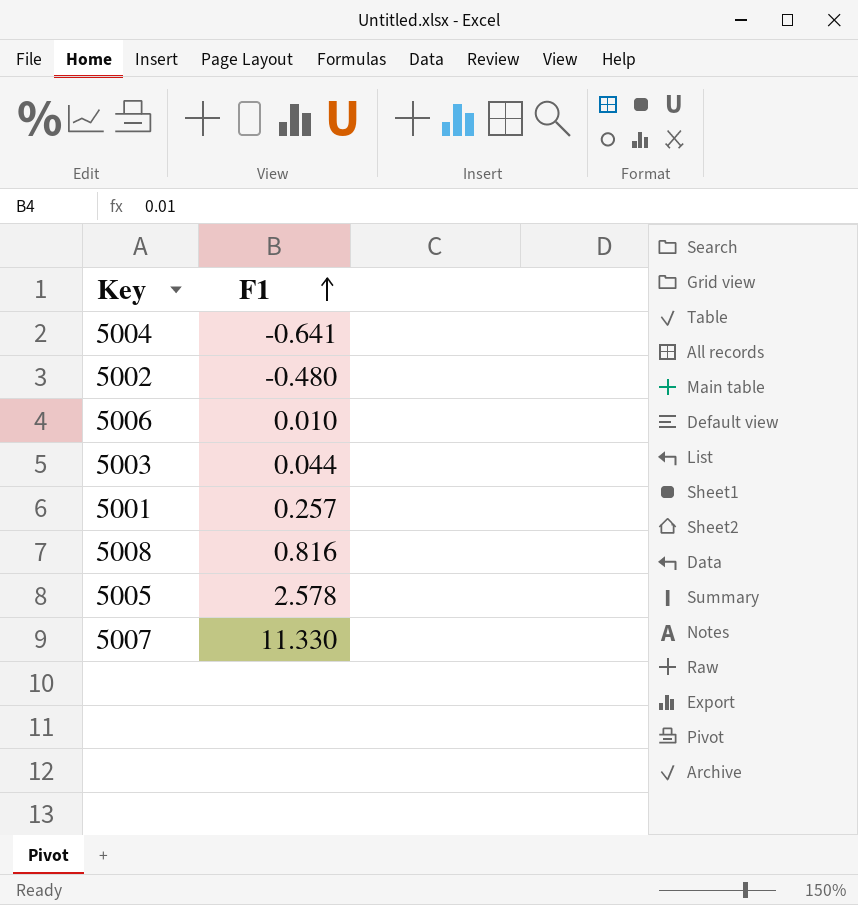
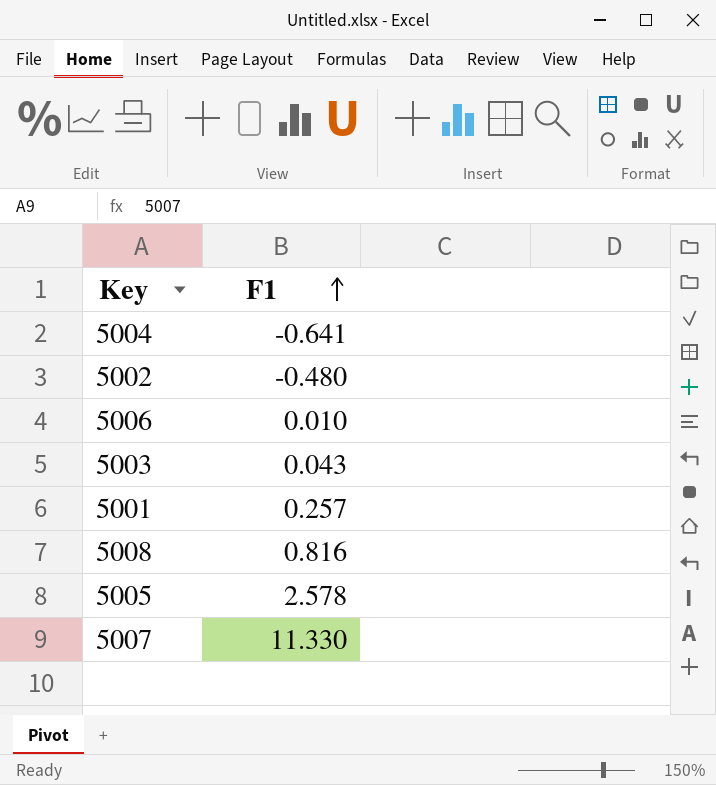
5003 | F1: 0.044 -> 0.043

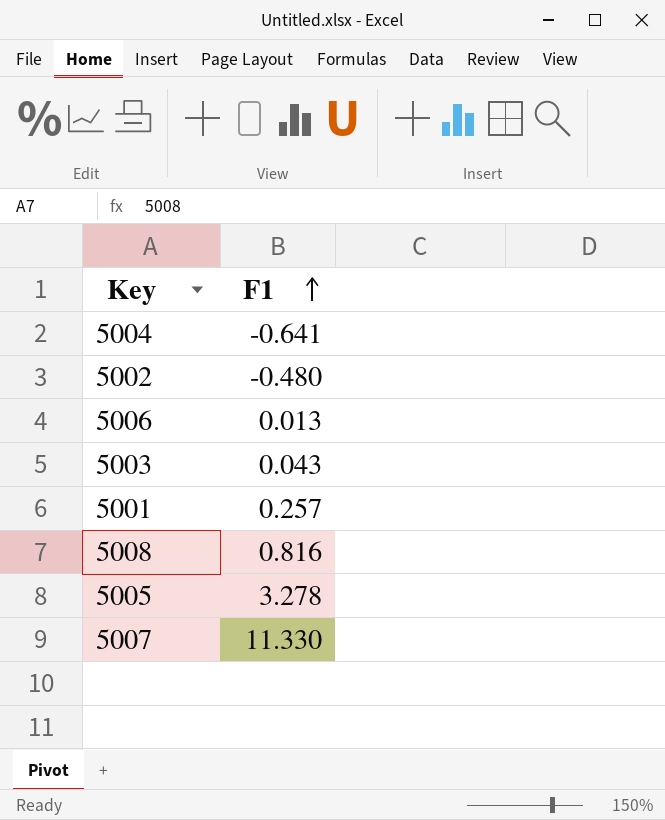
5006 | F1: 0.010 -> 0.013
5005 | F1: 2.578 -> 3.278

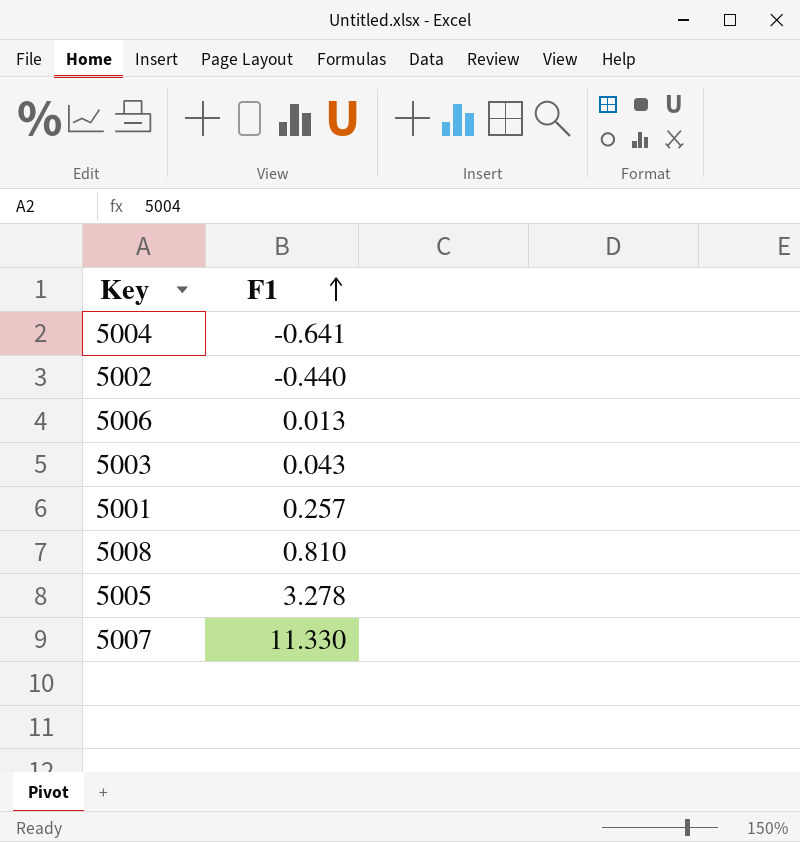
5002 | F1: -0.480 -> -0.440
5008 | F1: 0.816 -> 0.810

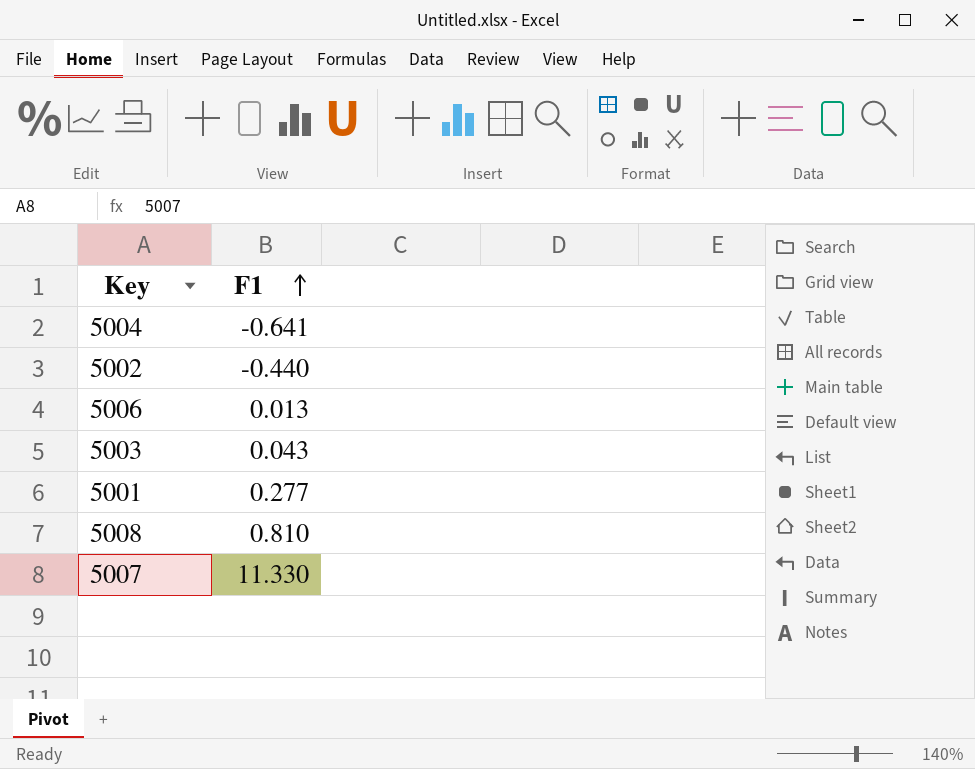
row 5005: 3.278 -> none
5001 | F1: 0.257 -> 0.277

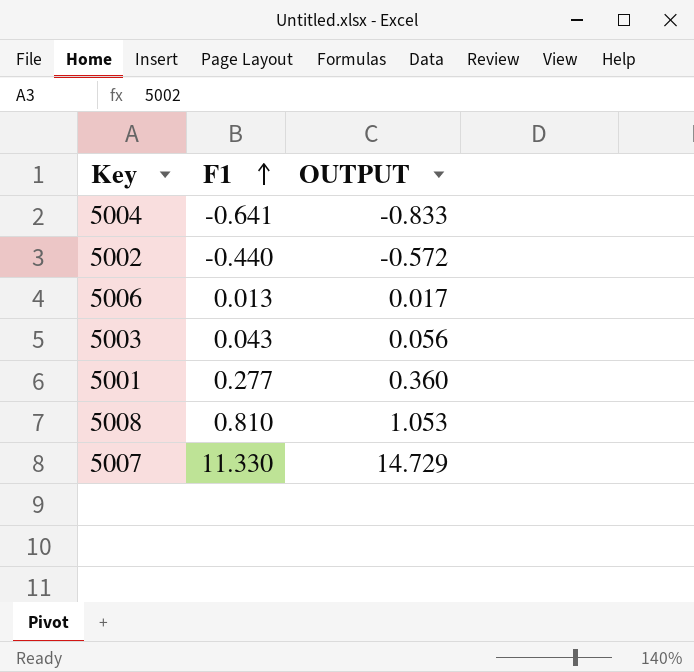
column OUTPUT | formula: none -> [F1] * 1.3

